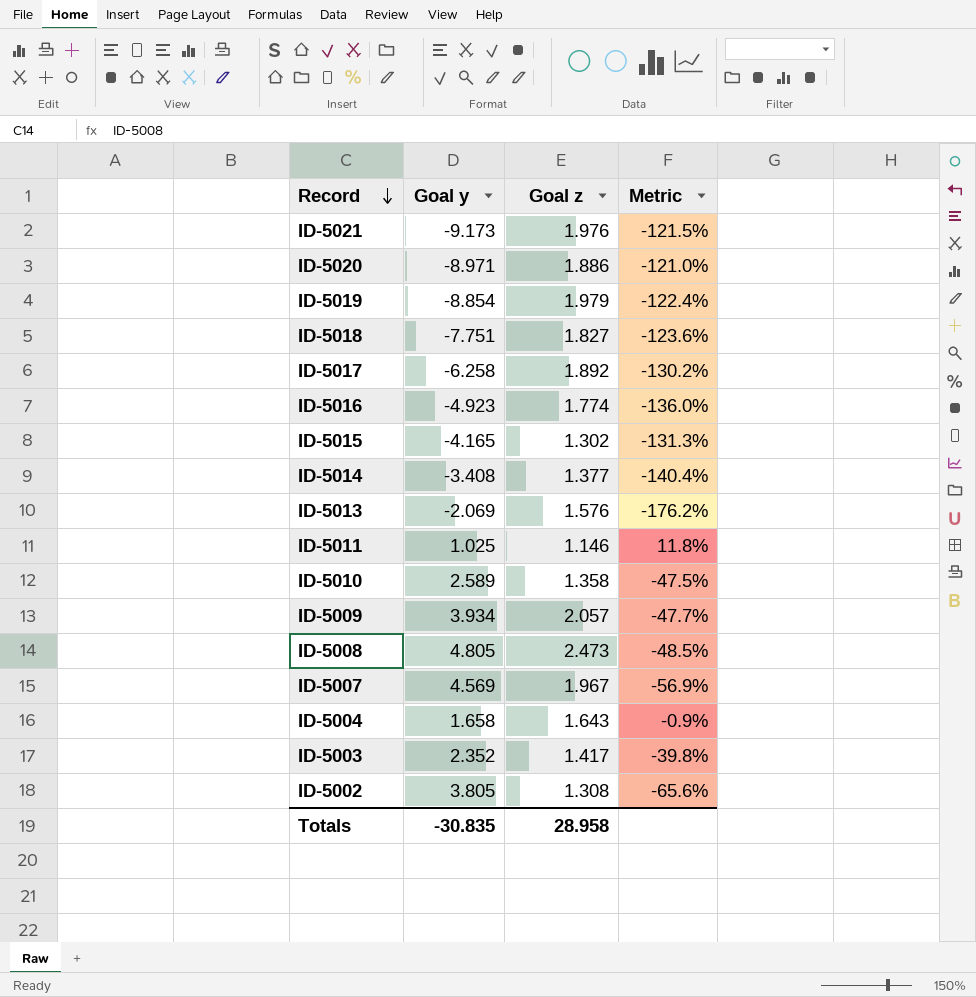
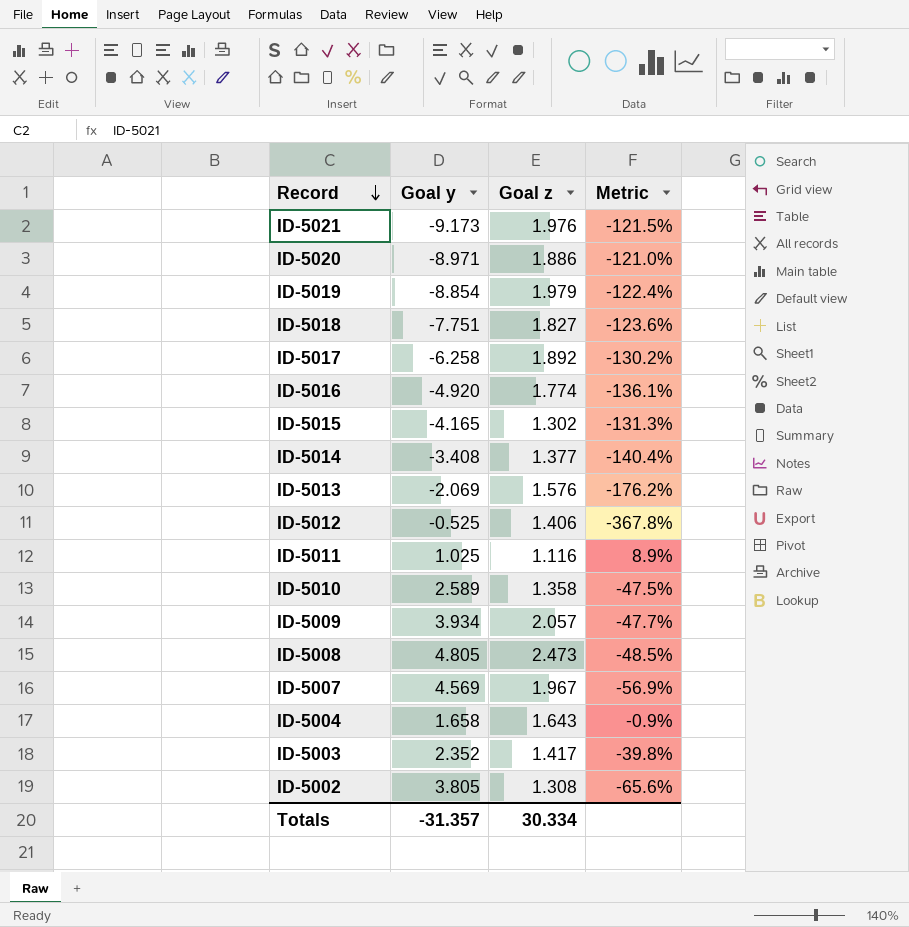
ID-5016 | Goal y: -4.923 -> -4.920
ID-5016 | Metric: -136.0% -> -136.1%
row ID-5012: none -> -0.525 | 1.406 | -367.8%
ID-5011 | Goal z: 1.146 -> 1.116
ID-5011 | Metric: 11.8% -> 8.9%
Totals | Goal y: -30.835 -> -31.357
Totals | Goal z: 28.958 -> 30.334

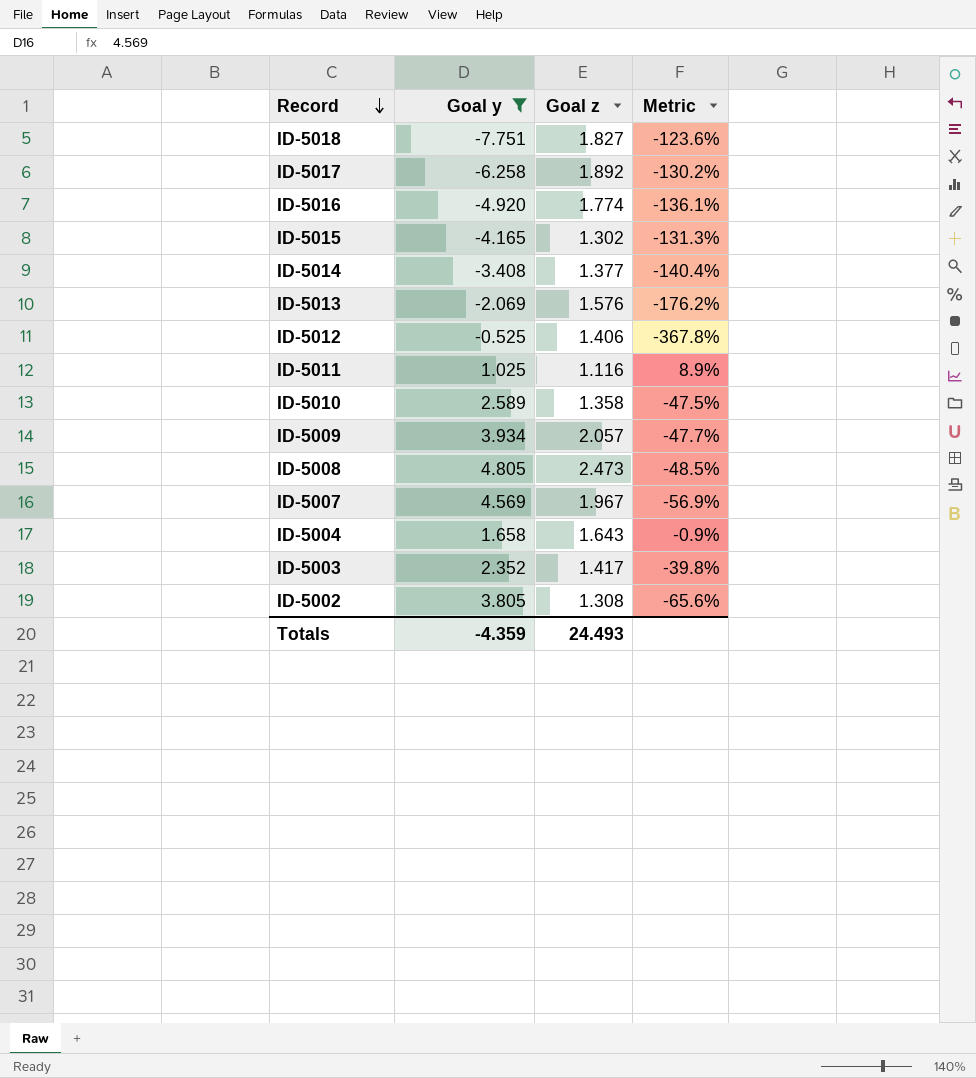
filter: none -> Goal y >= -7.751
Totals | Goal y: -31.357 -> -4.359
Totals | Goal z: 30.334 -> 24.493

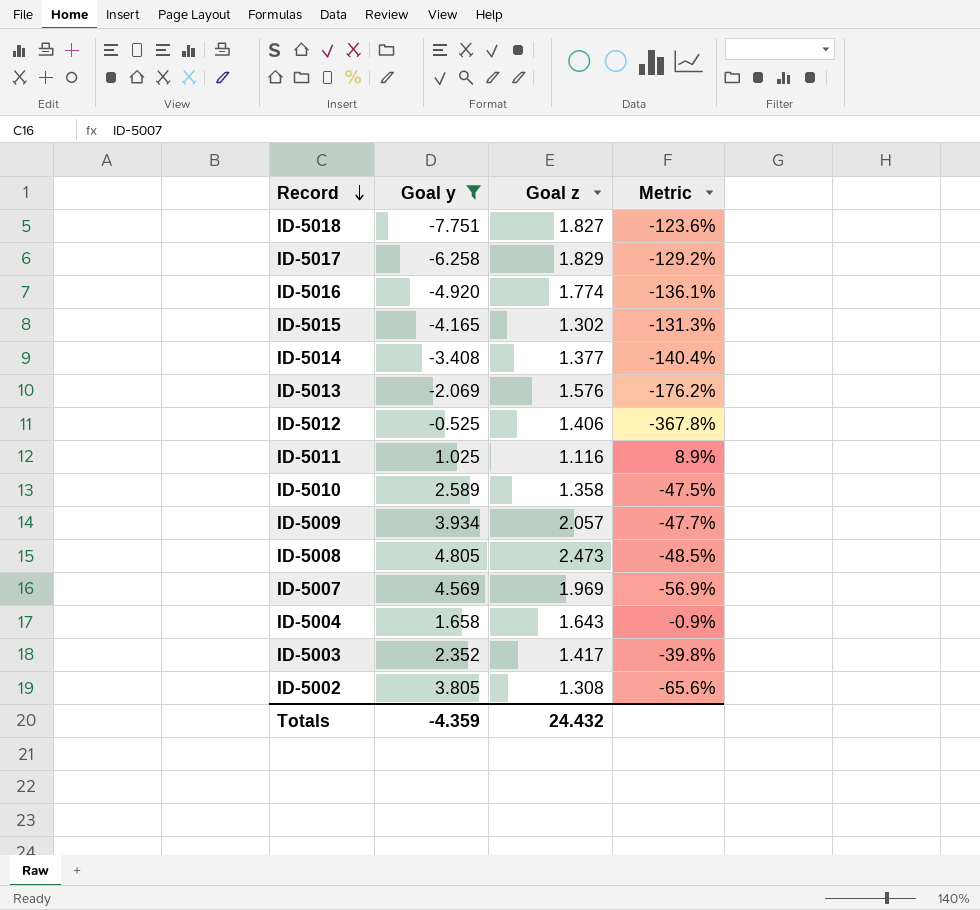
ID-5017 | Goal z: 1.892 -> 1.829
ID-5017 | Metric: -130.2% -> -129.2%
ID-5007 | Goal z: 1.967 -> 1.969
Totals | Goal z: 24.493 -> 24.432

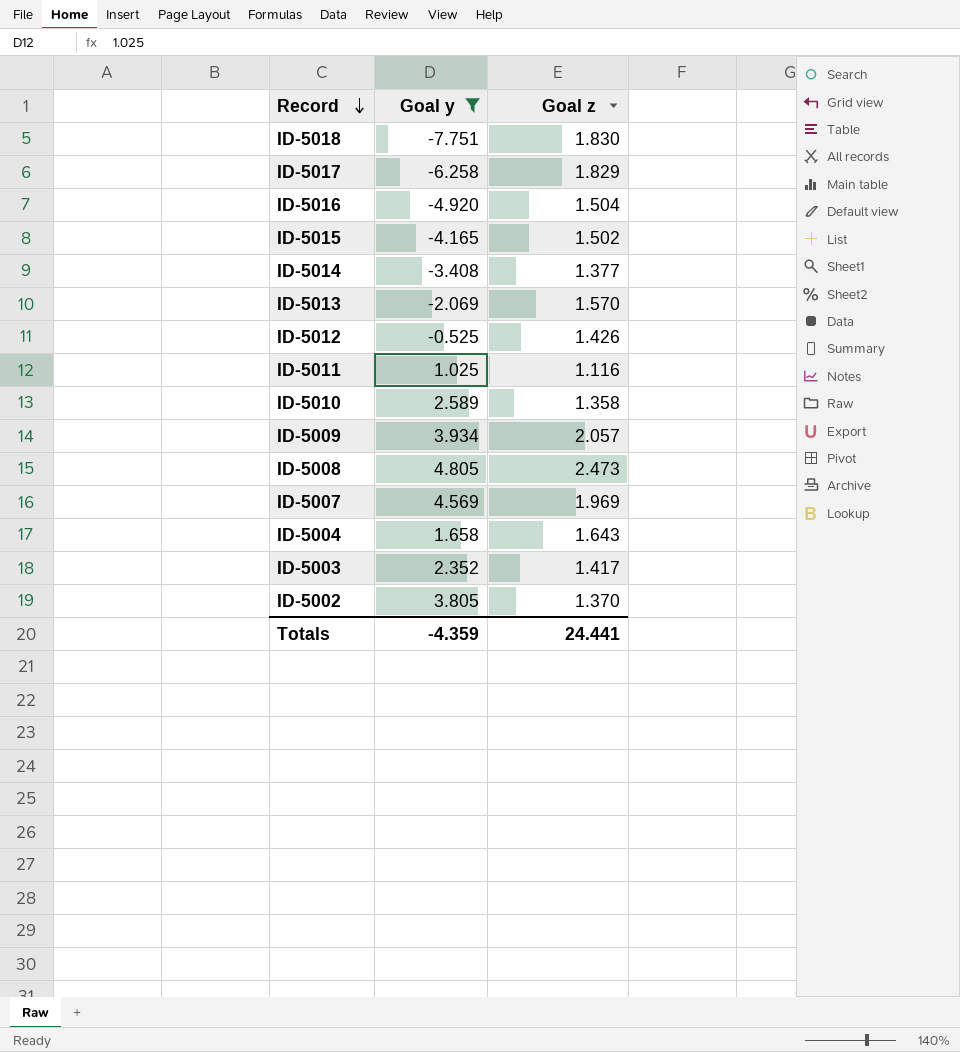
column Metric | formula: ([Goal z] - [Goal y]) / [Goal y] -> none
ID-5018 | Goal z: 1.827 -> 1.830
ID-5016 | Goal z: 1.774 -> 1.504
ID-5015 | Goal z: 1.302 -> 1.502
ID-5013 | Goal z: 1.576 -> 1.570
ID-5012 | Goal z: 1.406 -> 1.426
ID-5002 | Goal z: 1.308 -> 1.370
Totals | Goal z: 24.432 -> 24.441

